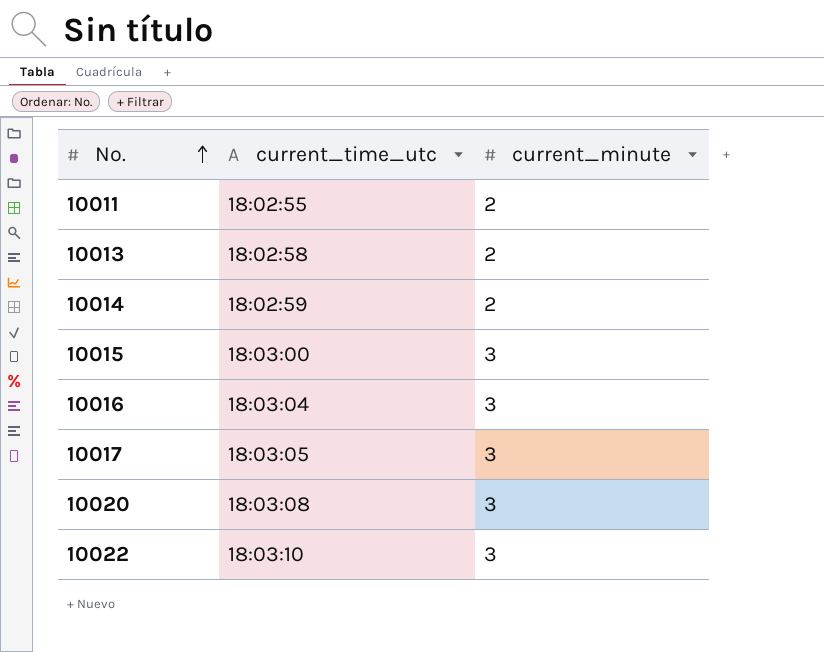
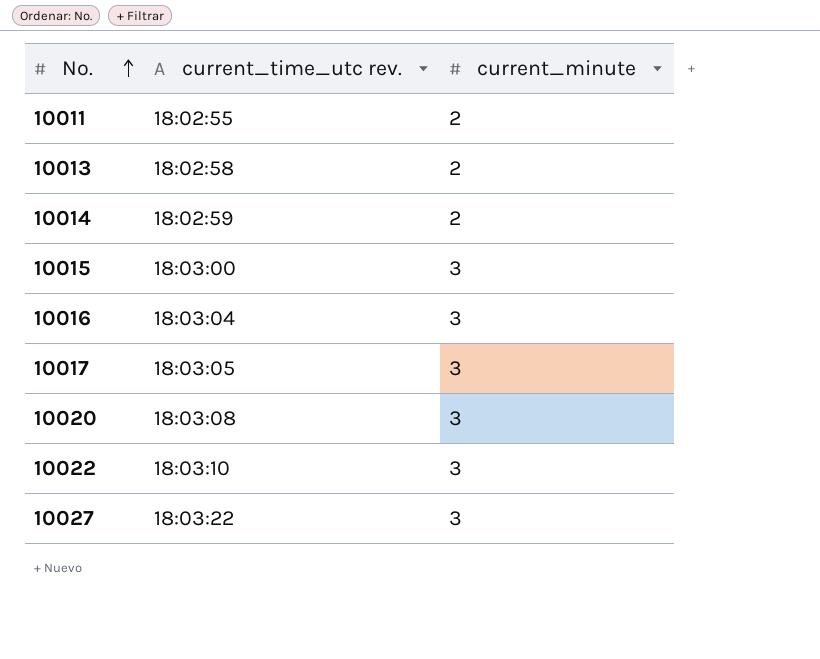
column name: current_time_utc -> current_time_utc rev.
row 10027: none -> 18:03:22 | 3

